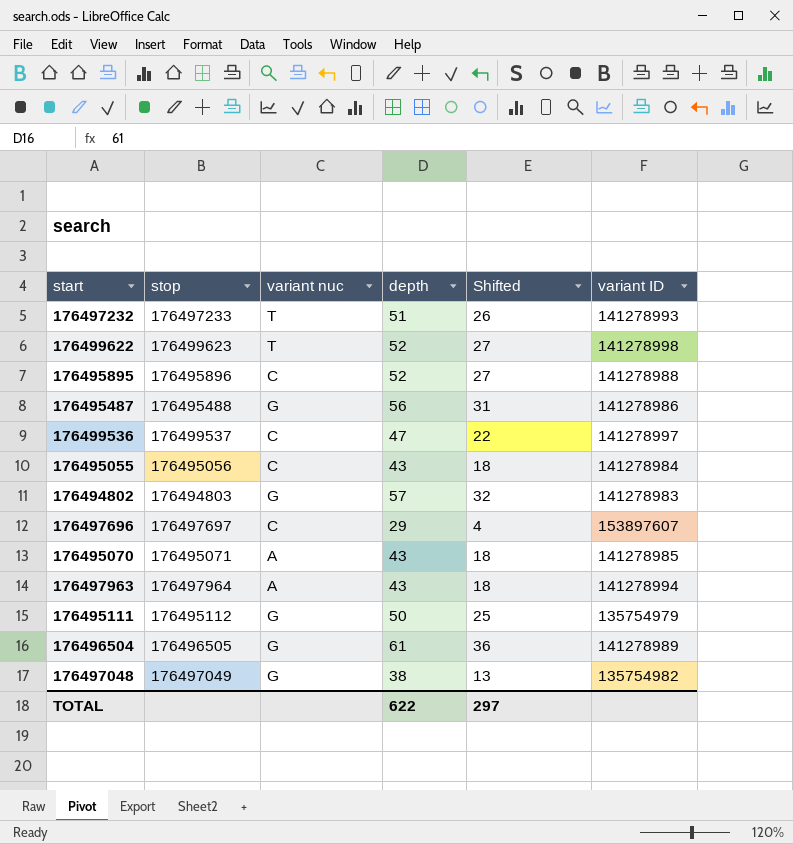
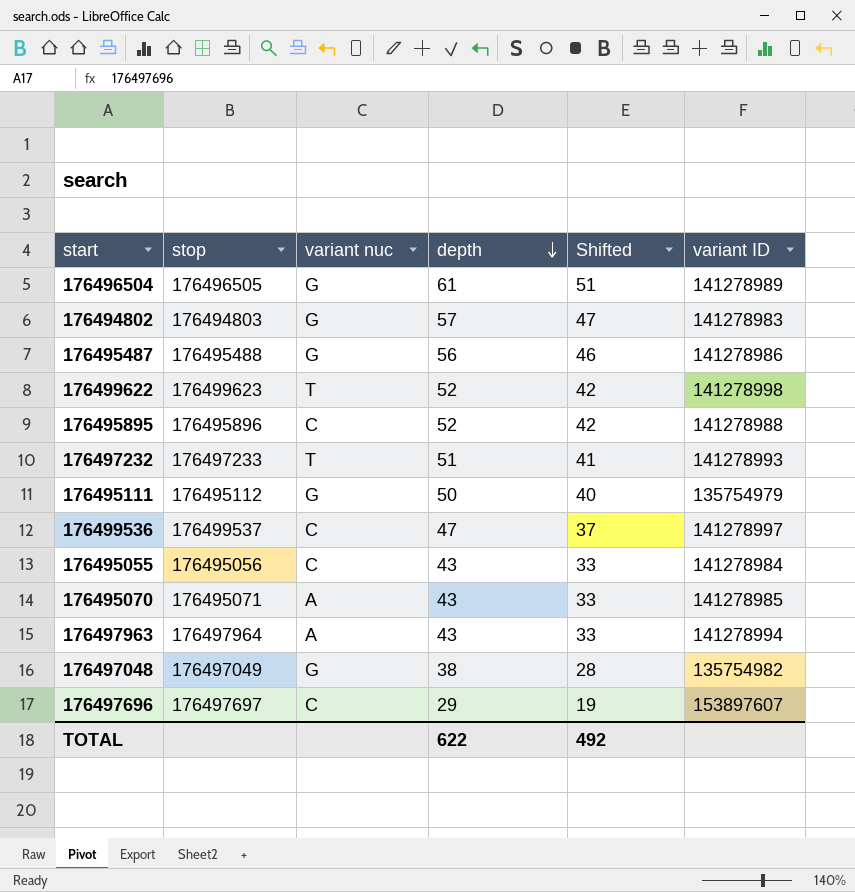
row order: none -> depth descending
column Shifted | formula: [depth] - 25 -> [depth] - 10
TOTAL | Shifted: 297 -> 492

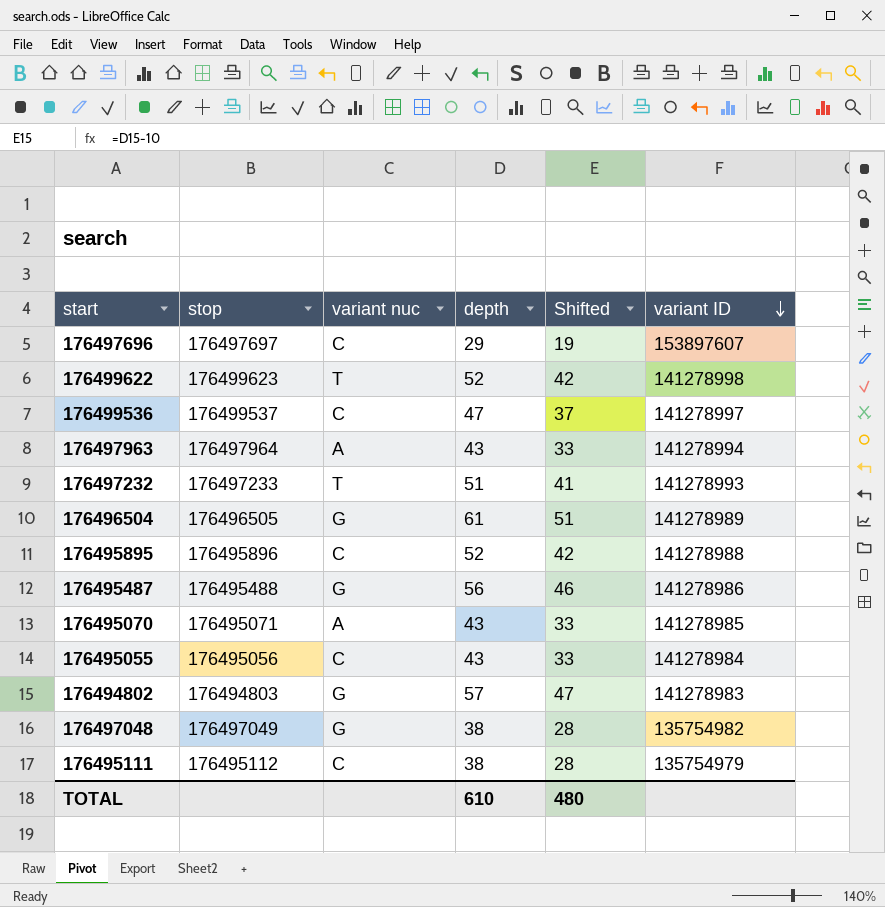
row order: depth descending -> variant ID descending
176495111 | variant nuc: G -> C
176495111 | depth: 50 -> 38
176495111 | Shifted: 40 -> 28
TOTAL | depth: 622 -> 610
TOTAL | Shifted: 492 -> 480

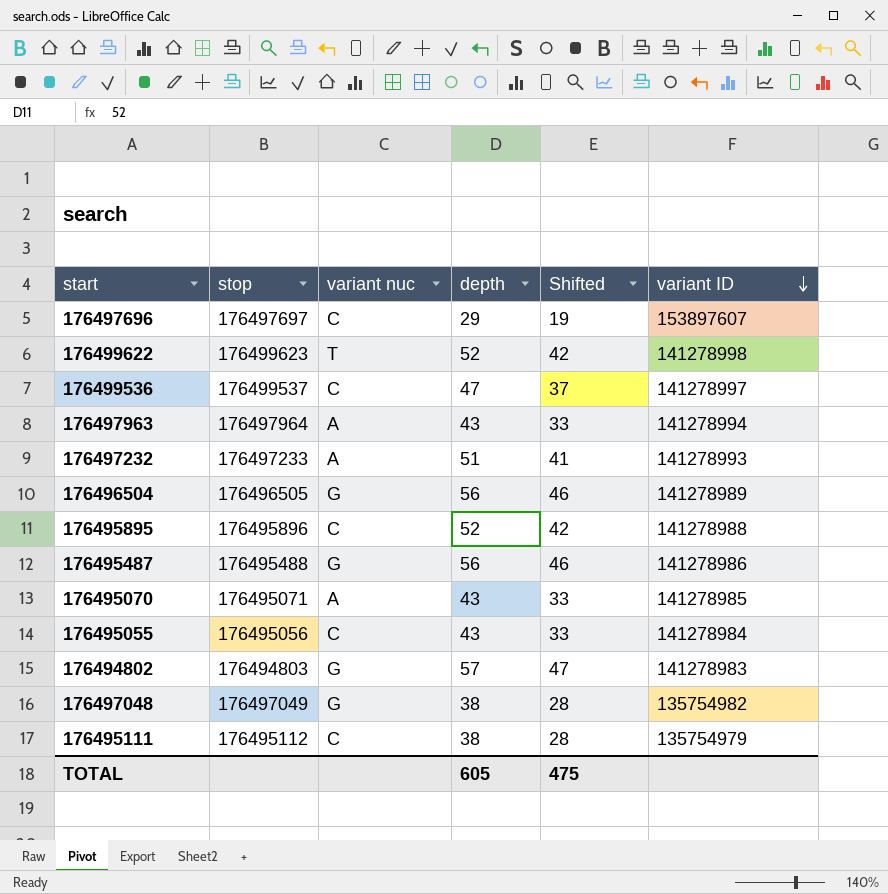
176497232 | variant nuc: T -> A
176496504 | depth: 61 -> 56
176496504 | Shifted: 51 -> 46
TOTAL | depth: 610 -> 605
TOTAL | Shifted: 480 -> 475

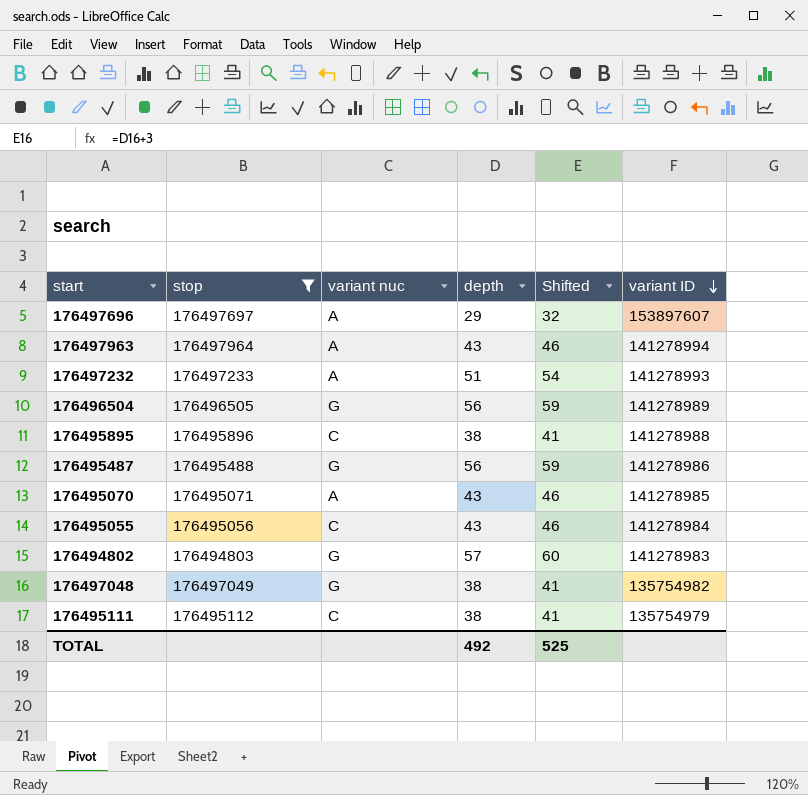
filter: none -> stop <= 176497964
column Shifted | formula: [depth] - 10 -> [depth] + 3
176497696 | variant nuc: C -> A
176495895 | depth: 52 -> 38
TOTAL | depth: 605 -> 492
TOTAL | Shifted: 475 -> 525

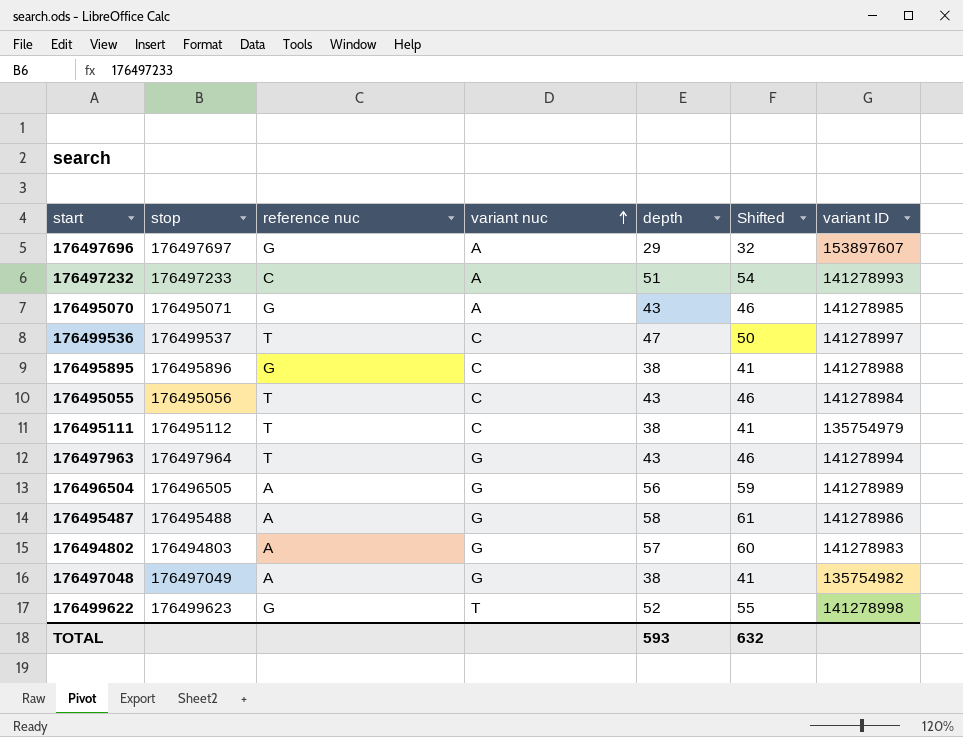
filter: stop <= 176497964 -> none
row order: variant ID descending -> variant nuc ascending
column reference nuc | position: none -> 3
176497963 | variant nuc: A -> G
176495487 | depth: 56 -> 58
176495487 | Shifted: 59 -> 61
TOTAL | depth: 492 -> 593
TOTAL | Shifted: 525 -> 632

